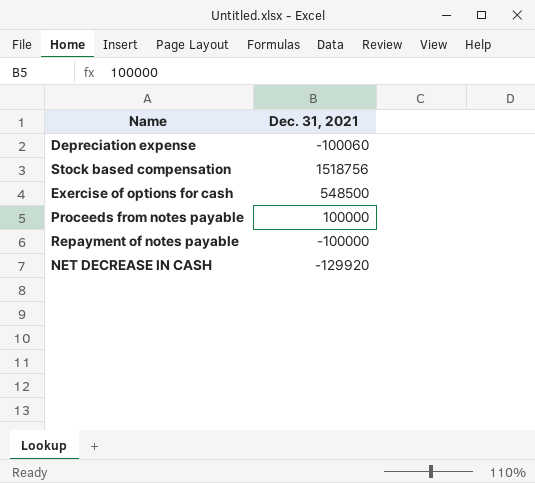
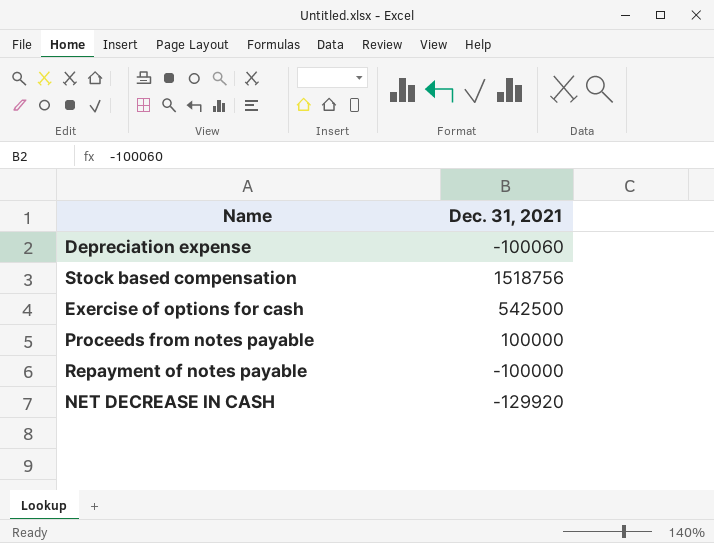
Exercise of options for cash | Dec. 31, 2021: 548500 -> 542500

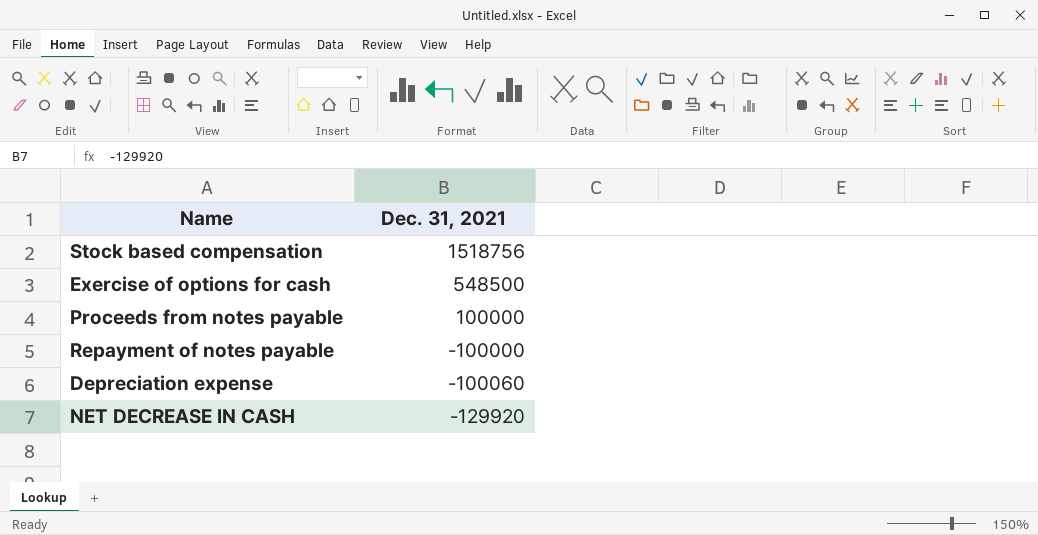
row order: none -> Dec. 31, 2021 descending
Exercise of options for cash | Dec. 31, 2021: 542500 -> 548500

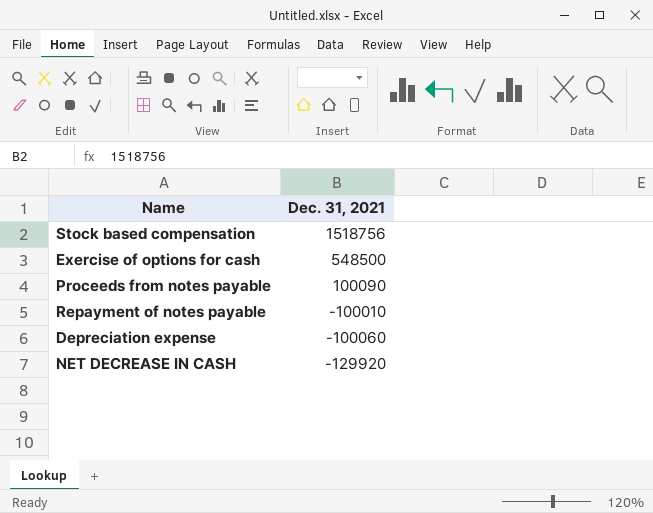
Proceeds from notes payable | Dec. 31, 2021: 100000 -> 100090
Repayment of notes payable | Dec. 31, 2021: -100000 -> -100010

